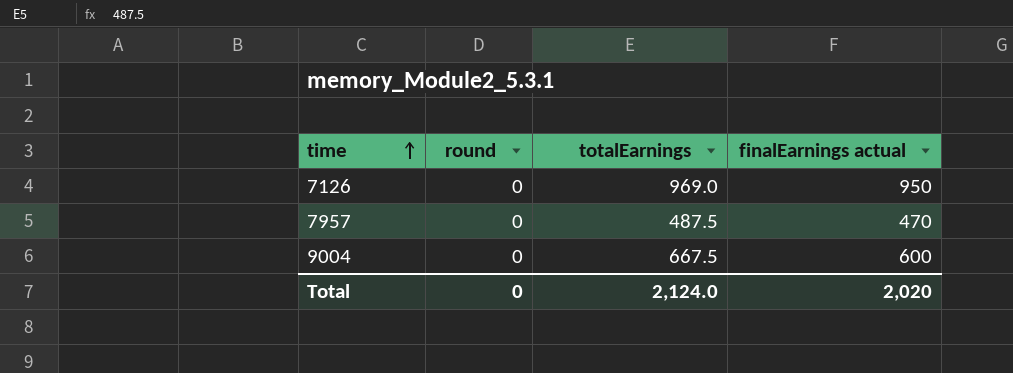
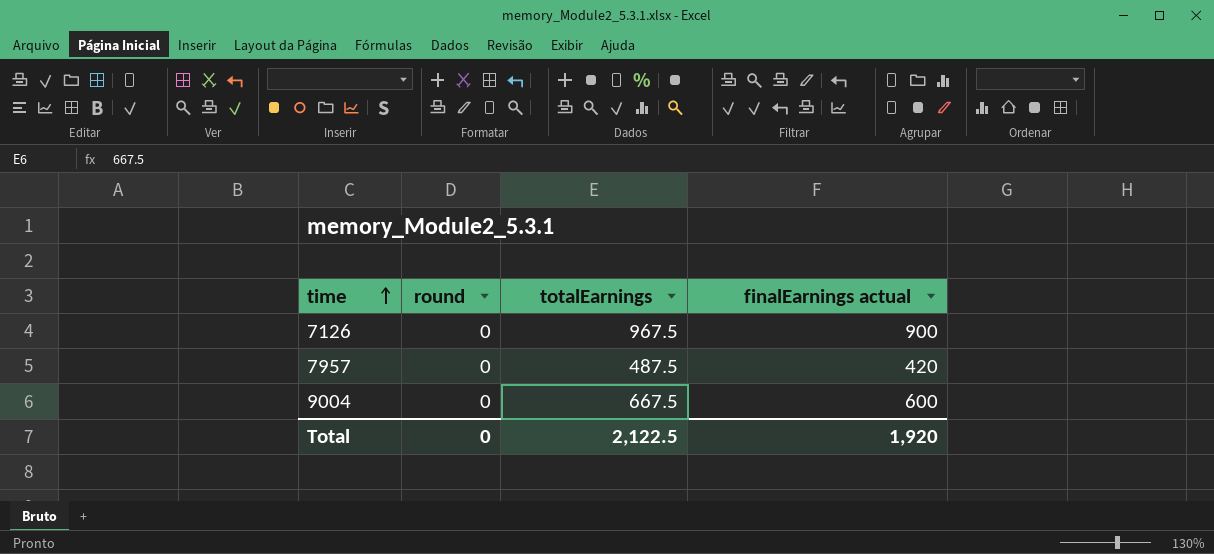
7126 | totalEarnings: 969.0 -> 967.5
7126 | finalEarnings actual: 950 -> 900
7957 | finalEarnings actual: 470 -> 420
Total | totalEarnings: 2,124.0 -> 2,122.5
Total | finalEarnings actual: 2,020 -> 1,920

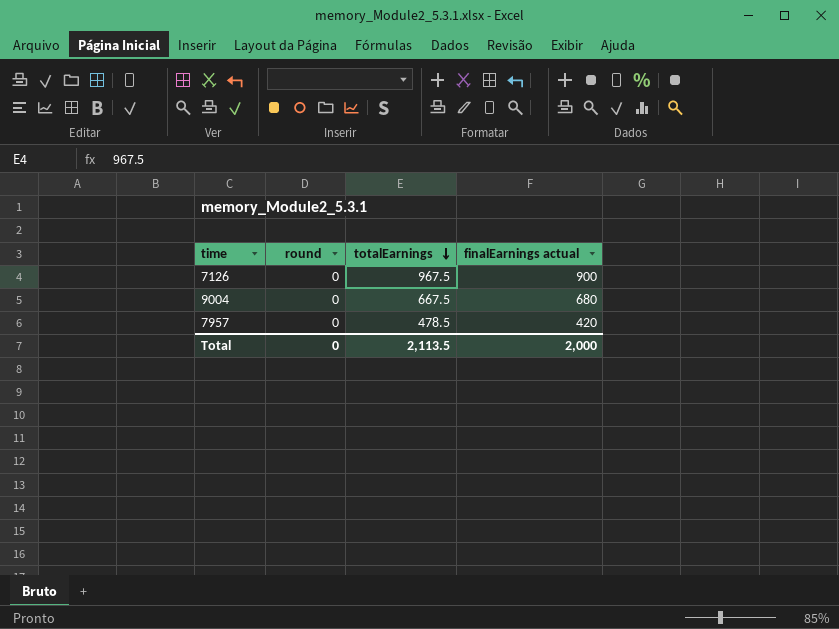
row order: time ascending -> totalEarnings descending
9004 | finalEarnings actual: 600 -> 680
7957 | totalEarnings: 487.5 -> 478.5
Total | totalEarnings: 2,122.5 -> 2,113.5
Total | finalEarnings actual: 1,920 -> 2,000

